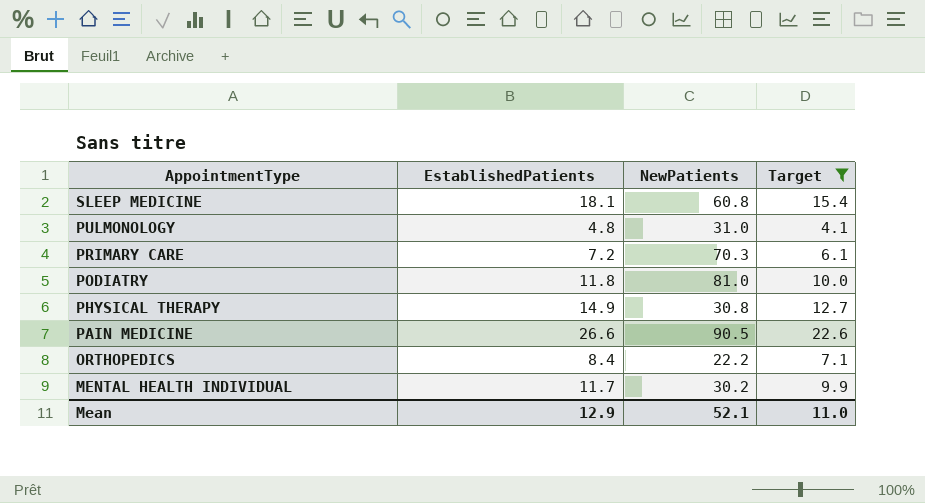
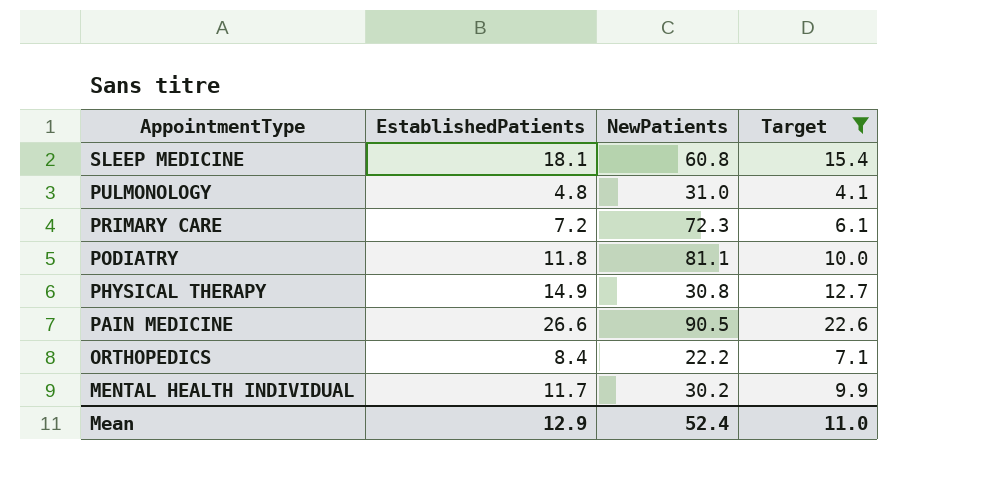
PRIMARY CARE | NewPatients: 70.3 -> 72.3
PODIATRY | NewPatients: 81.0 -> 81.1
Mean | NewPatients: 52.1 -> 52.4

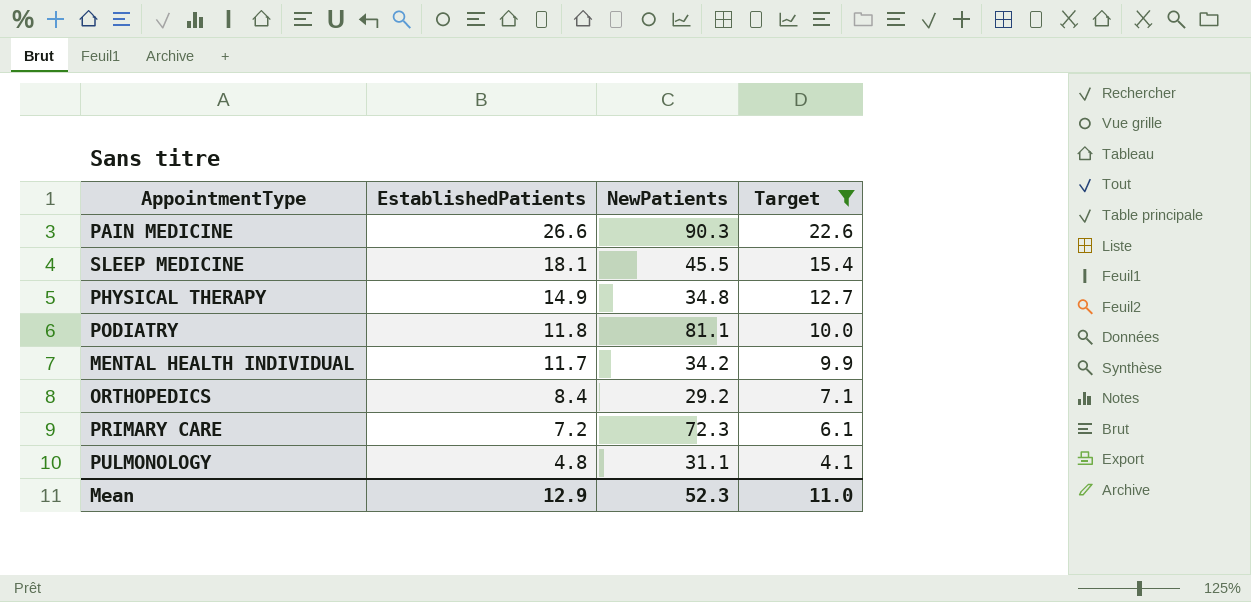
row order: AppointmentType descending -> EstablishedPatients descending
PAIN MEDICINE | NewPatients: 90.5 -> 90.3
SLEEP MEDICINE | NewPatients: 60.8 -> 45.5
PHYSICAL THERAPY | NewPatients: 30.8 -> 34.8
MENTAL HEALTH INDIVIDUAL | NewPatients: 30.2 -> 34.2
ORTHOPEDICS | NewPatients: 22.2 -> 29.2
PULMONOLOGY | NewPatients: 31.0 -> 31.1
Mean | NewPatients: 52.4 -> 52.3

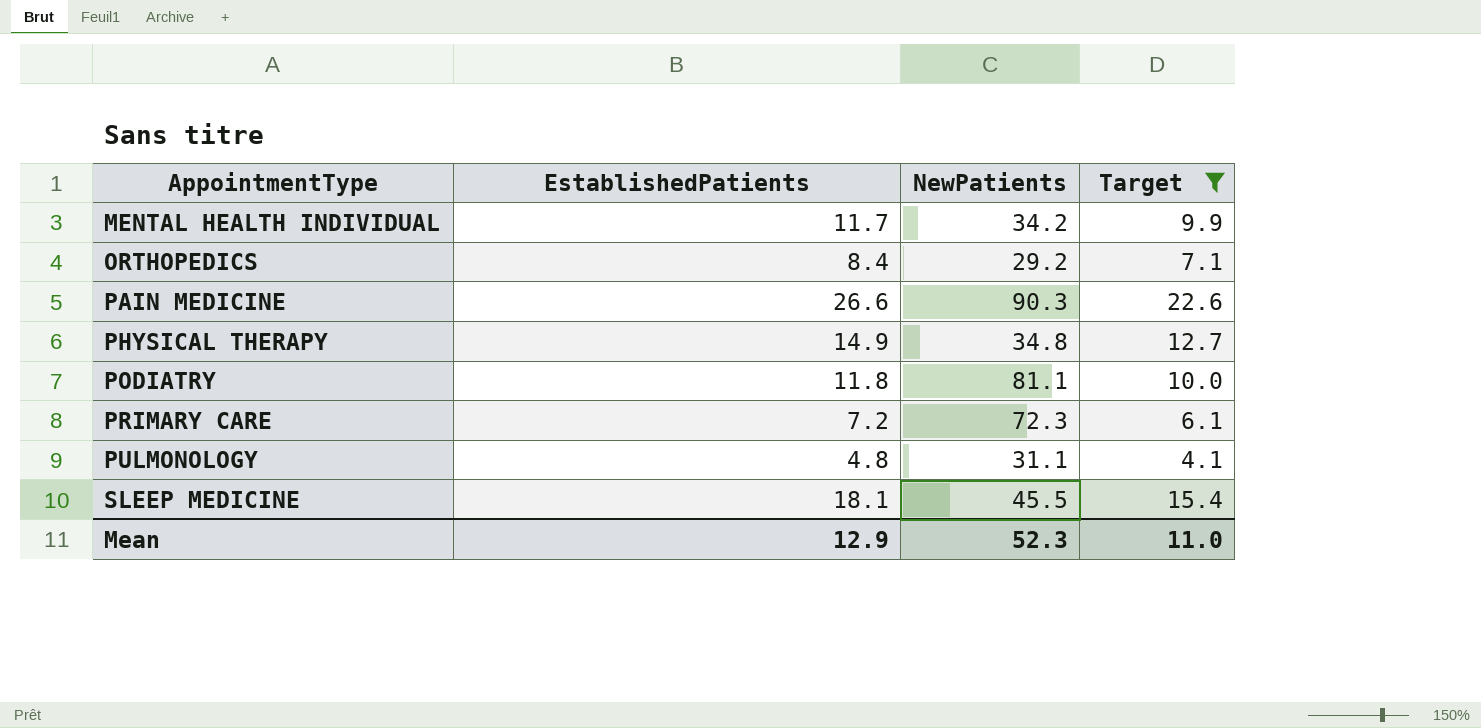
row order: EstablishedPatients descending -> AppointmentType ascending

